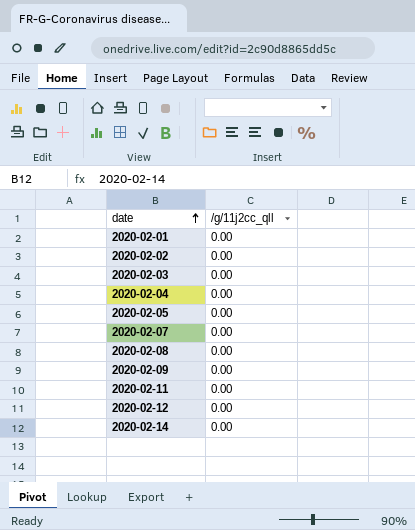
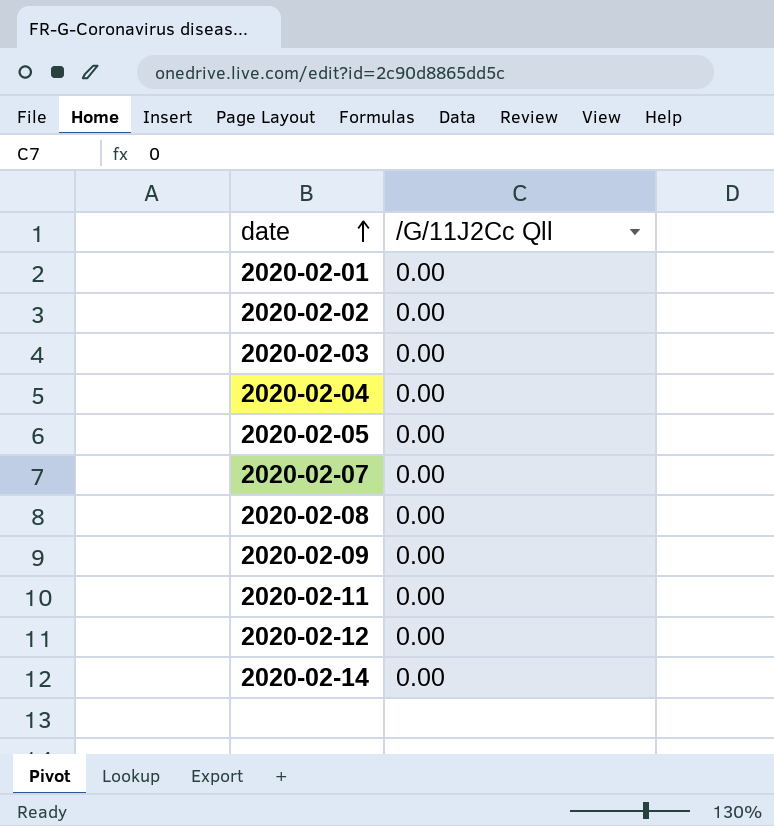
column name: /g/11j2cc_qll -> /G/11J2Cc Qll

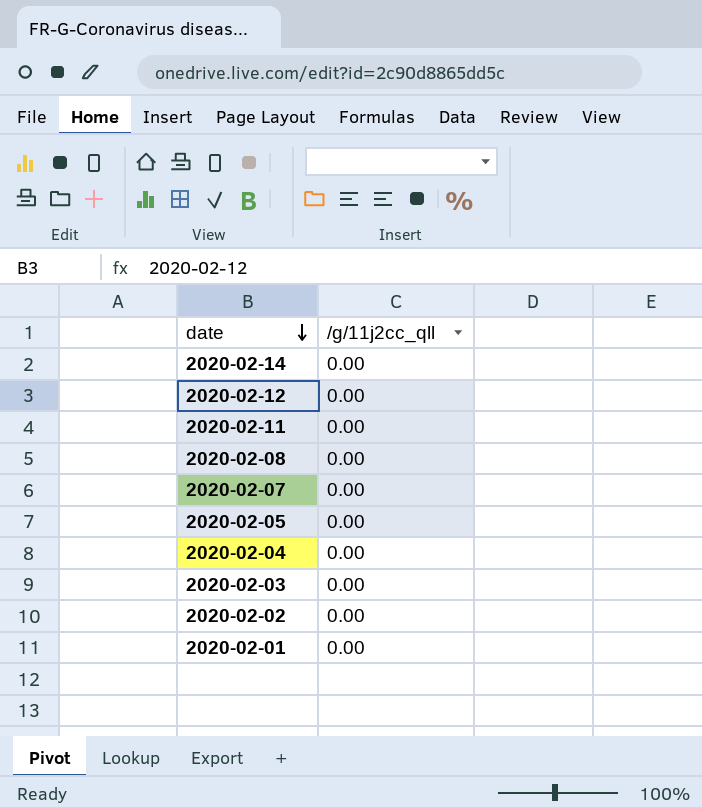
row order: date ascending -> date descending
column name: /G/11J2Cc Qll -> /g/11j2cc_qll
row 2020-02-09: 0.00 -> none

